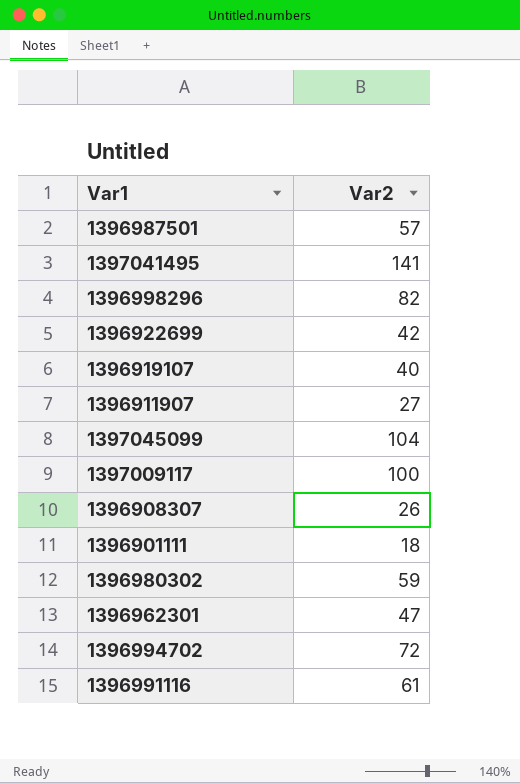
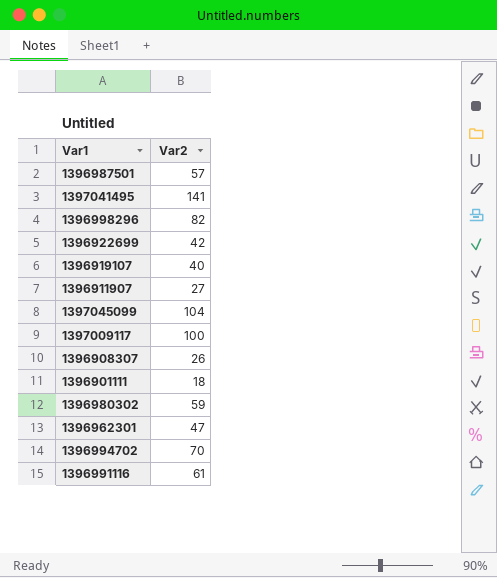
1396994702 | Var2: 72 -> 70

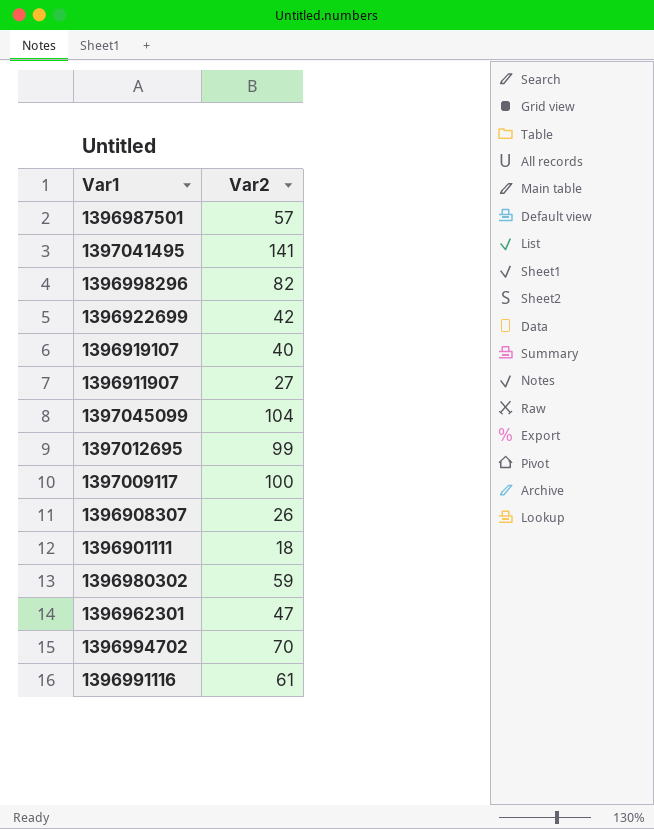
row 1397012695: none -> 99

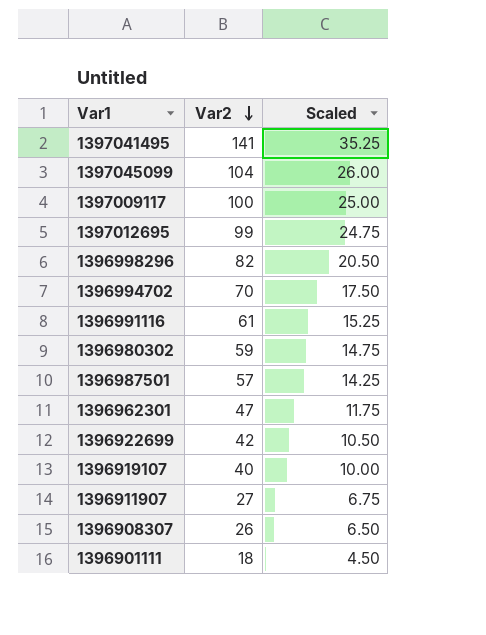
row order: none -> Var2 descending
column Scaled | formula: none -> [Var2] * 0.25

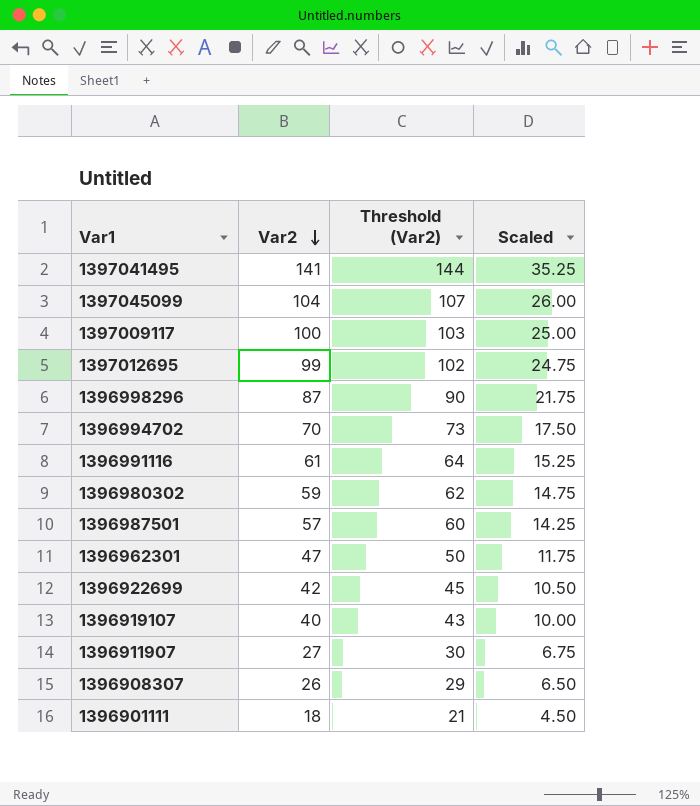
column Threshold (Var2) | formula: none -> [Var2] + 3
1396998296 | Var2: 82 -> 87
1396998296 | Scaled: 20.50 -> 21.75

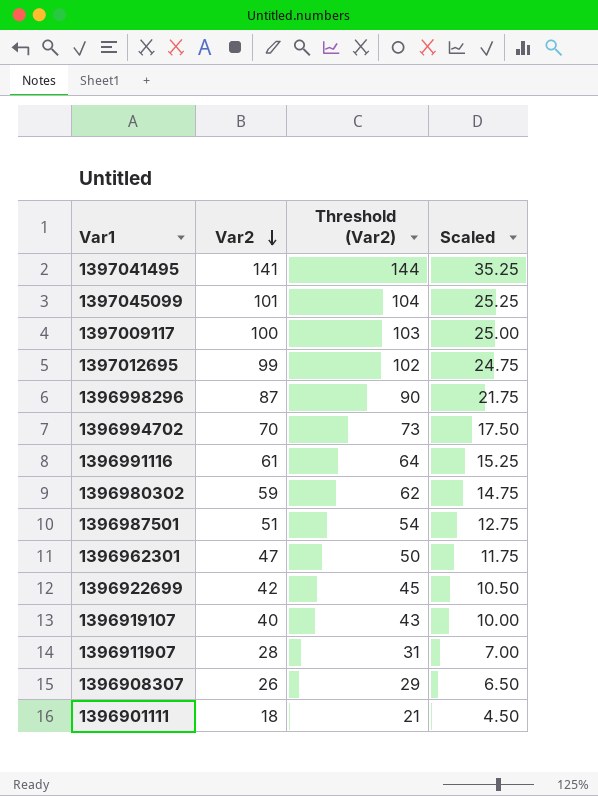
1397045099 | Var2: 104 -> 101
1397045099 | Threshold (Var2): 107 -> 104
1397045099 | Scaled: 26.00 -> 25.25
1396987501 | Var2: 57 -> 51
1396987501 | Threshold (Var2): 60 -> 54
1396987501 | Scaled: 14.25 -> 12.75
1396911907 | Var2: 27 -> 28
1396911907 | Threshold (Var2): 30 -> 31
1396911907 | Scaled: 6.75 -> 7.00

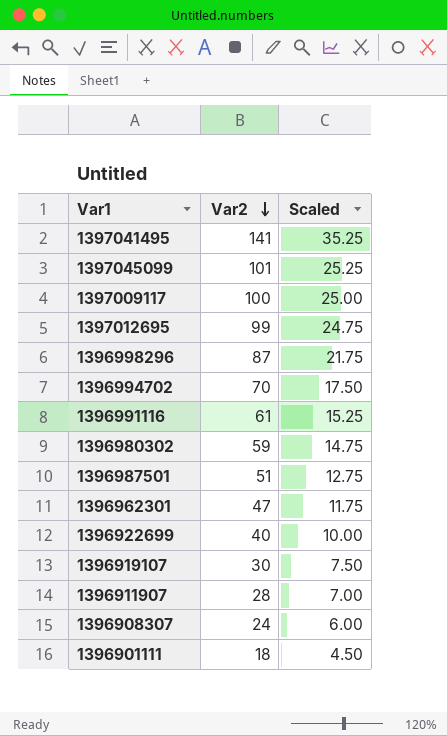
column Threshold (Var2) | formula: [Var2] + 3 -> none
1396922699 | Var2: 42 -> 40
1396922699 | Scaled: 10.50 -> 10.00
1396919107 | Var2: 40 -> 30
1396919107 | Scaled: 10.00 -> 7.50
1396908307 | Var2: 26 -> 24
1396908307 | Scaled: 6.50 -> 6.00

